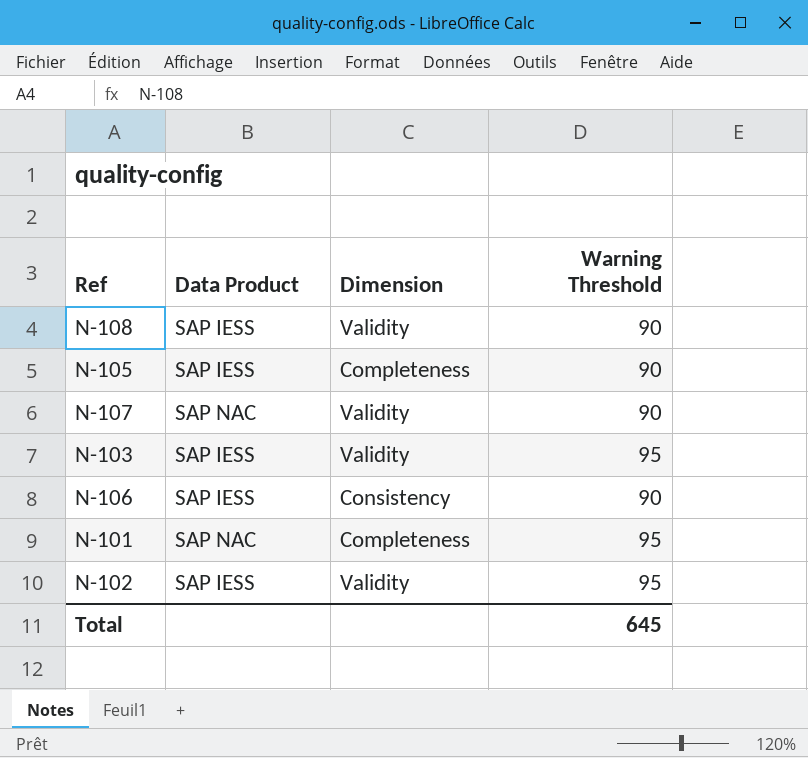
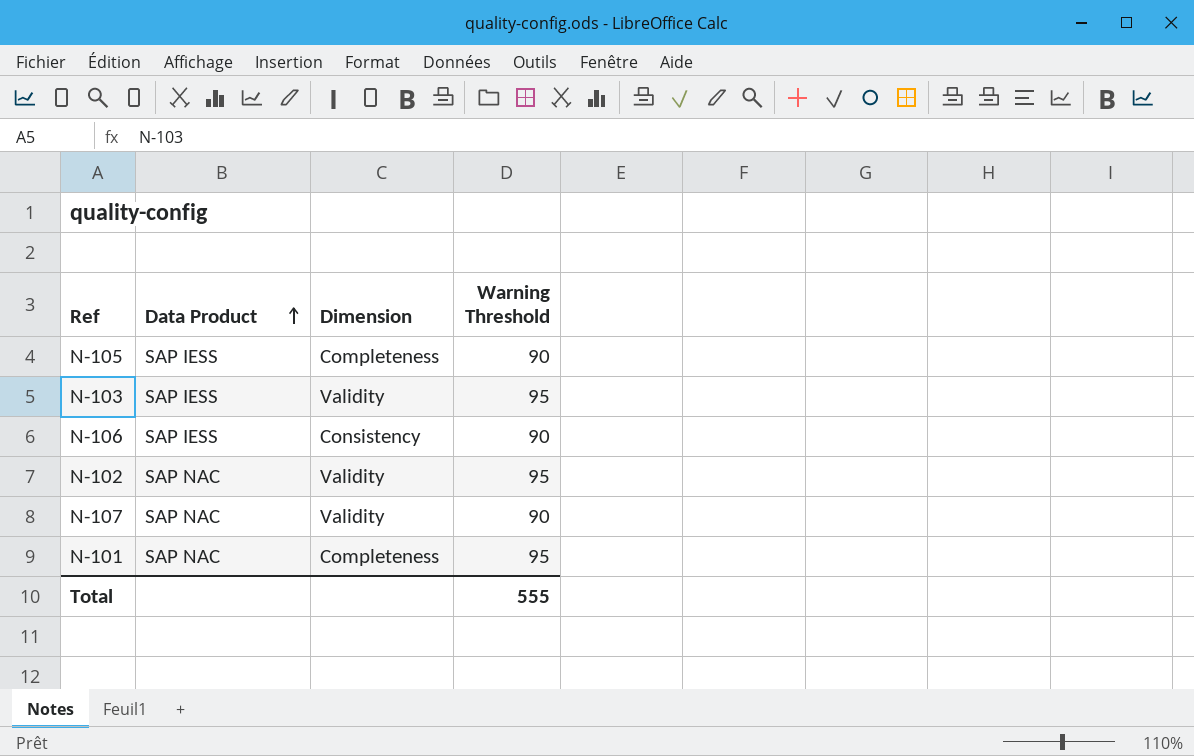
row order: none -> Data Product ascending
row N-108: SAP IESS | Validity | 90 -> none
N-102 | Data Product: SAP IESS -> SAP NAC
Total | Warning Threshold: 645 -> 555

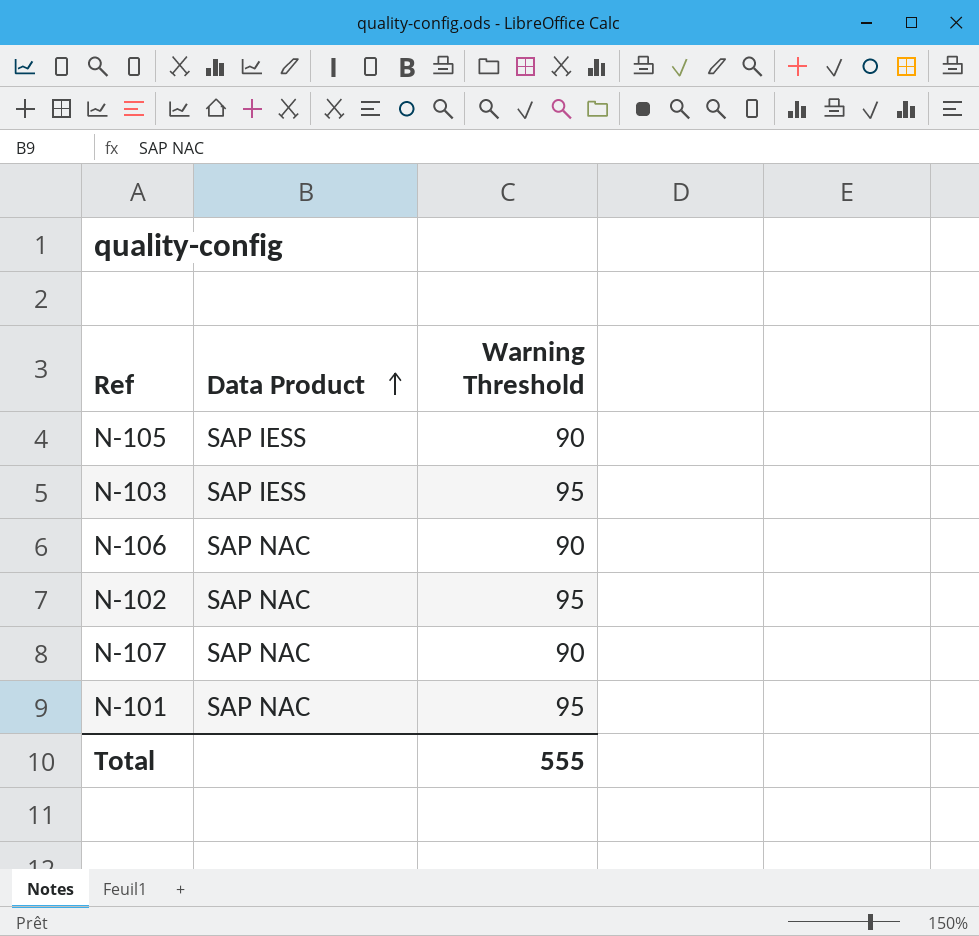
column Dimension | position: 3 -> none
N-106 | Data Product: SAP IESS -> SAP NAC

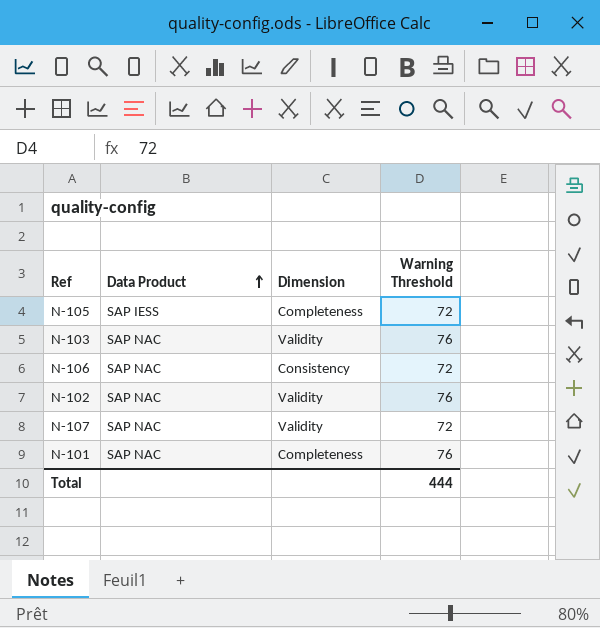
column Dimension | position: none -> 3
N-105 | Warning Threshold: 90 -> 72
N-103 | Data Product: SAP IESS -> SAP NAC
N-103 | Warning Threshold: 95 -> 76
N-106 | Warning Threshold: 90 -> 72
N-102 | Warning Threshold: 95 -> 76
N-107 | Warning Threshold: 90 -> 72
N-101 | Warning Threshold: 95 -> 76
Total | Warning Threshold: 555 -> 444

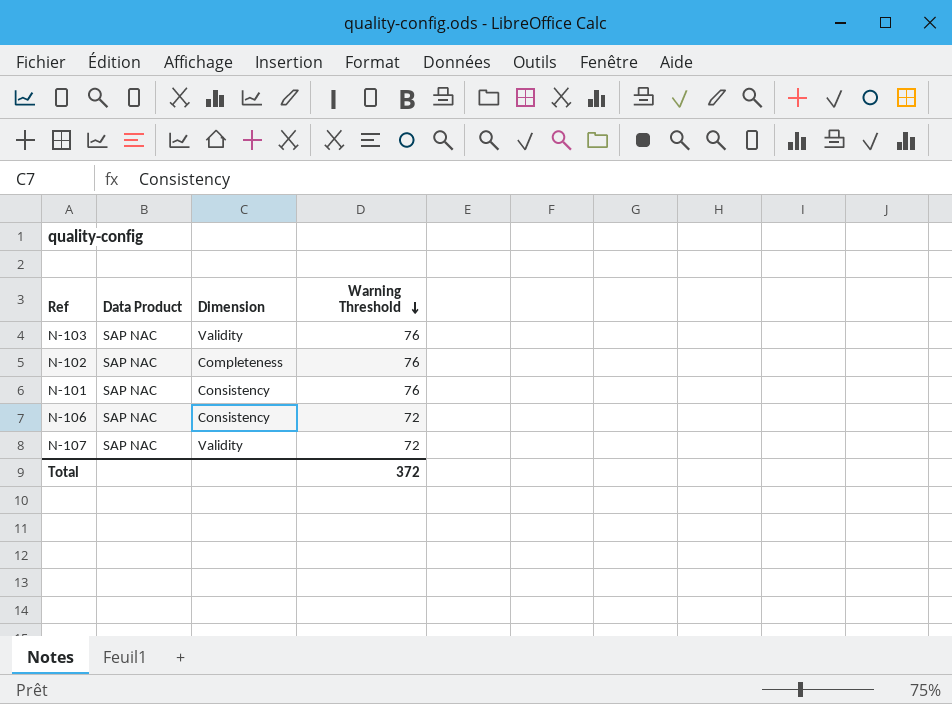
row order: Data Product ascending -> Warning Threshold descending
row N-105: SAP IESS | Completeness | 72 -> none
N-102 | Dimension: Validity -> Completeness
N-101 | Dimension: Completeness -> Consistency
Total | Warning Threshold: 444 -> 372

